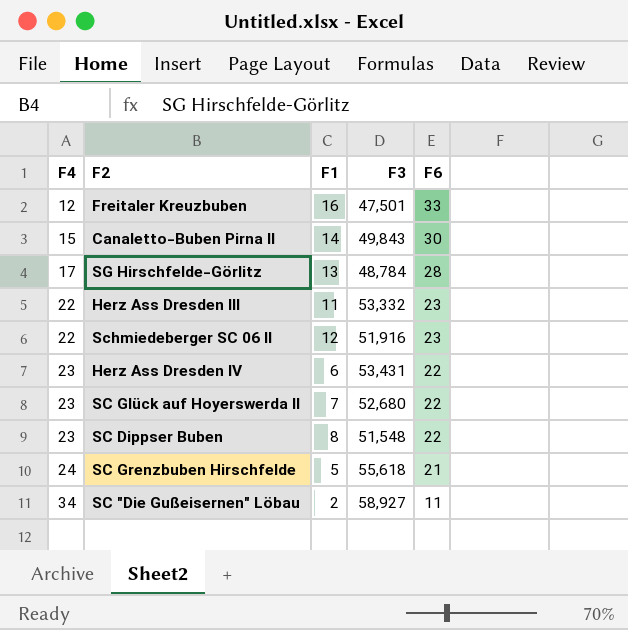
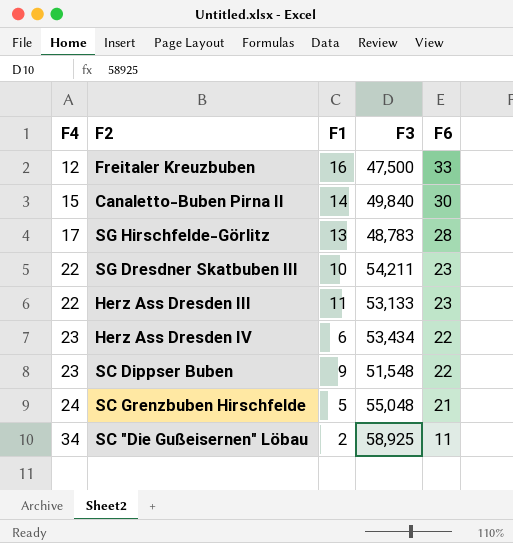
row Schmiedeberger SC 06 II: 22 | 12 | 51,916 | 23 -> none
row SC Glück auf Hoyerswerda II: 23 | 7 | 52,680 | 22 -> none
Freitaler Kreuzbuben | F3: 47,501 -> 47,500
Canaletto-Buben Pirna II | F3: 49,843 -> 49,840
SG Hirschfelde-Görlitz | F3: 48,784 -> 48,783
row SG Dresdner Skatbuben III: none -> 22 | 10 | 54,211 | 23
Herz Ass Dresden III | F3: 53,332 -> 53,133
Herz Ass Dresden IV | F3: 53,431 -> 53,434
SC Dippser Buben | F1: 8 -> 9
SC Grenzbuben Hirschfelde | F3: 55,618 -> 55,048
SC "Die Gußeisernen" Löbau | F3: 58,927 -> 58,925

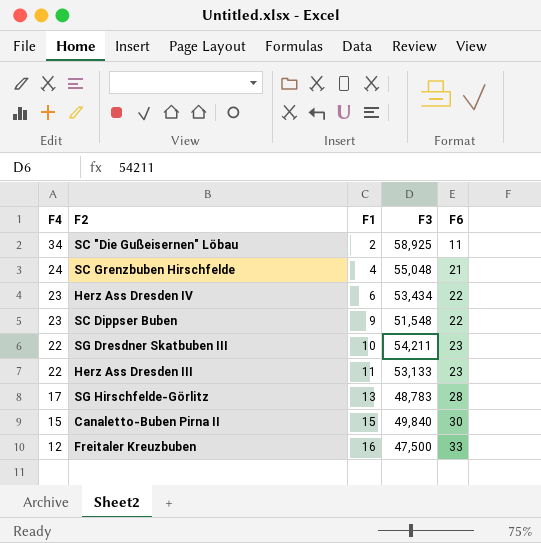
row order: F4 ascending -> F4 descending
SC Grenzbuben Hirschfelde | F1: 5 -> 4
Canaletto-Buben Pirna II | F1: 14 -> 15

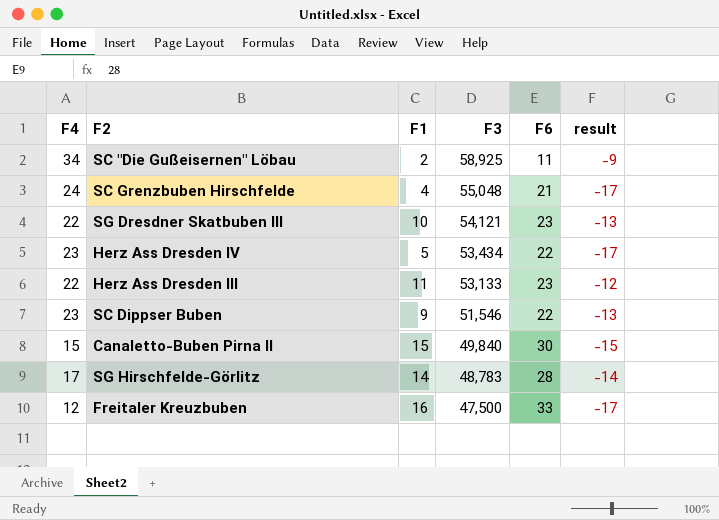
row order: F4 descending -> F3 descending
column result | formula: none -> [F1] - [F6]
SG Dresdner Skatbuben III | F3: 54,211 -> 54,121
Herz Ass Dresden IV | F1: 6 -> 5
SC Dippser Buben | F3: 51,548 -> 51,546
SG Hirschfelde-Görlitz | F1: 13 -> 14

